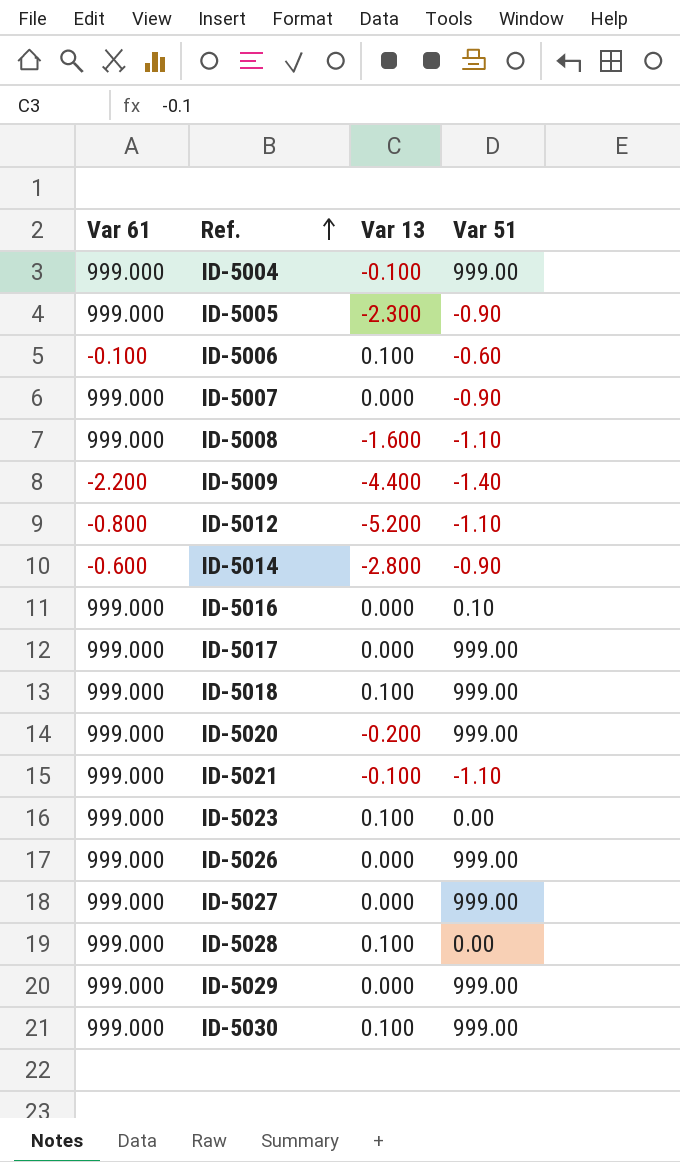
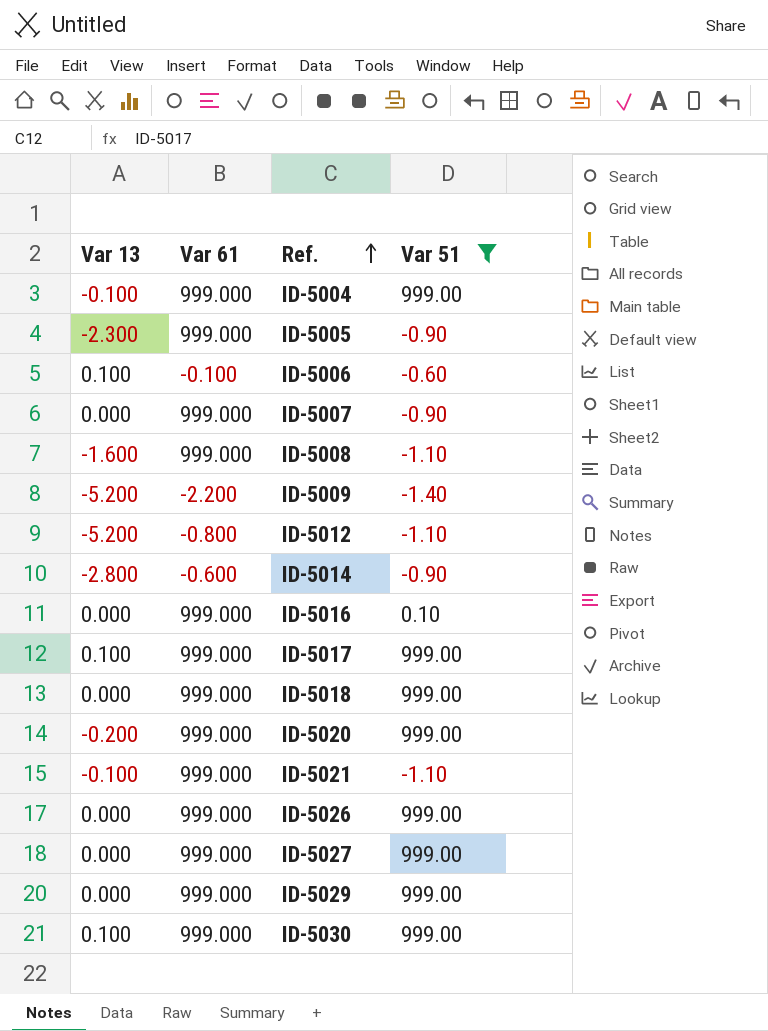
filter: none -> Var 51 != 0.00
column Var 13 | position: 3 -> 1
ID-5009 | Var 13: -4.400 -> -5.200
ID-5017 | Var 13: 0.000 -> 0.100
ID-5018 | Var 13: 0.100 -> 0.000

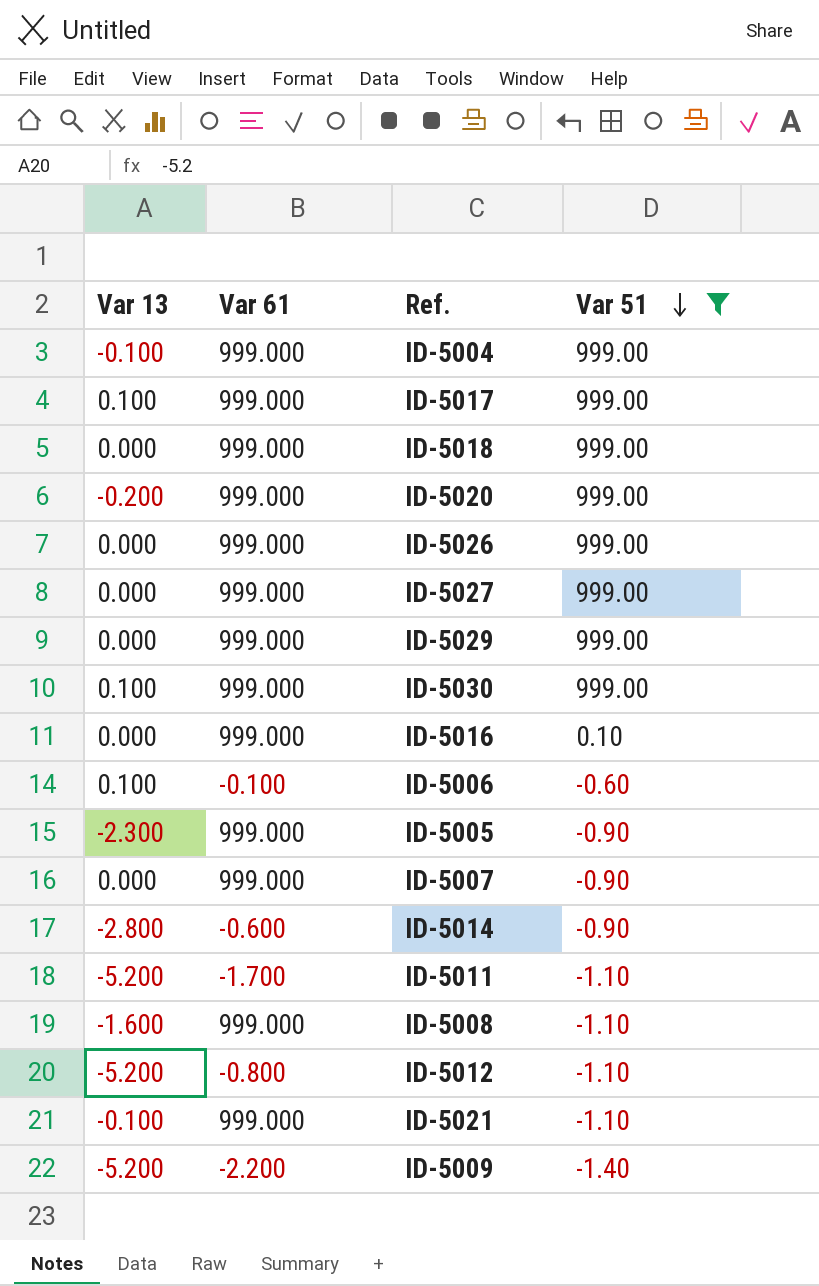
row order: Ref. ascending -> Var 51 descending
row ID-5011: none -> -5.200 | -1.700 | -1.10

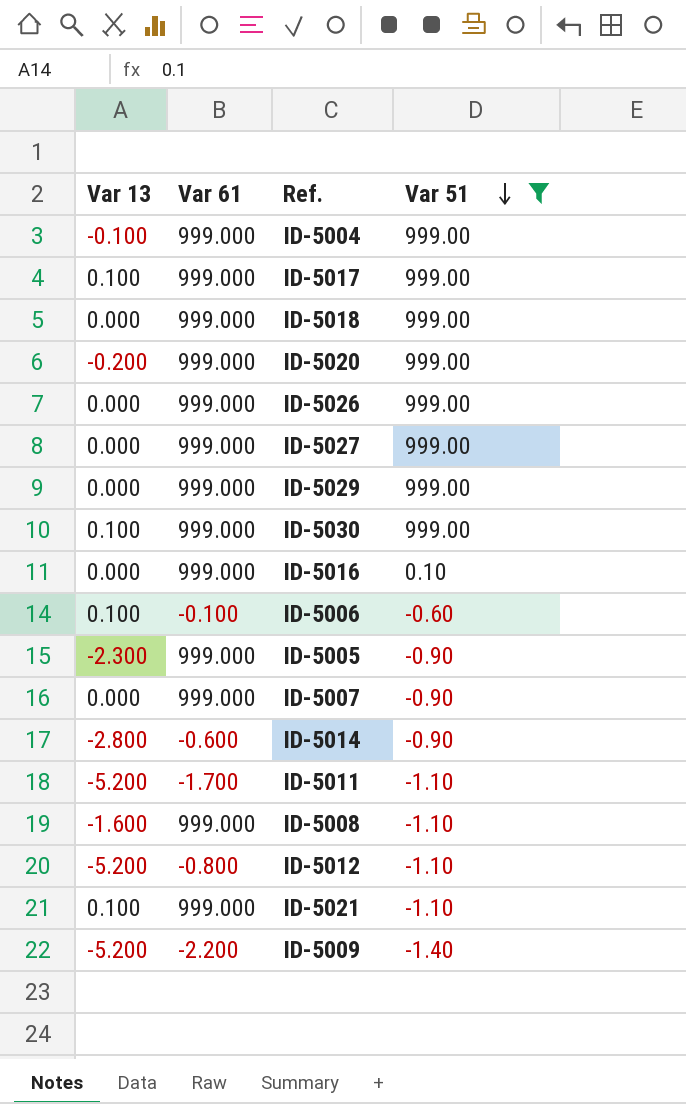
ID-5021 | Var 13: -0.100 -> 0.100

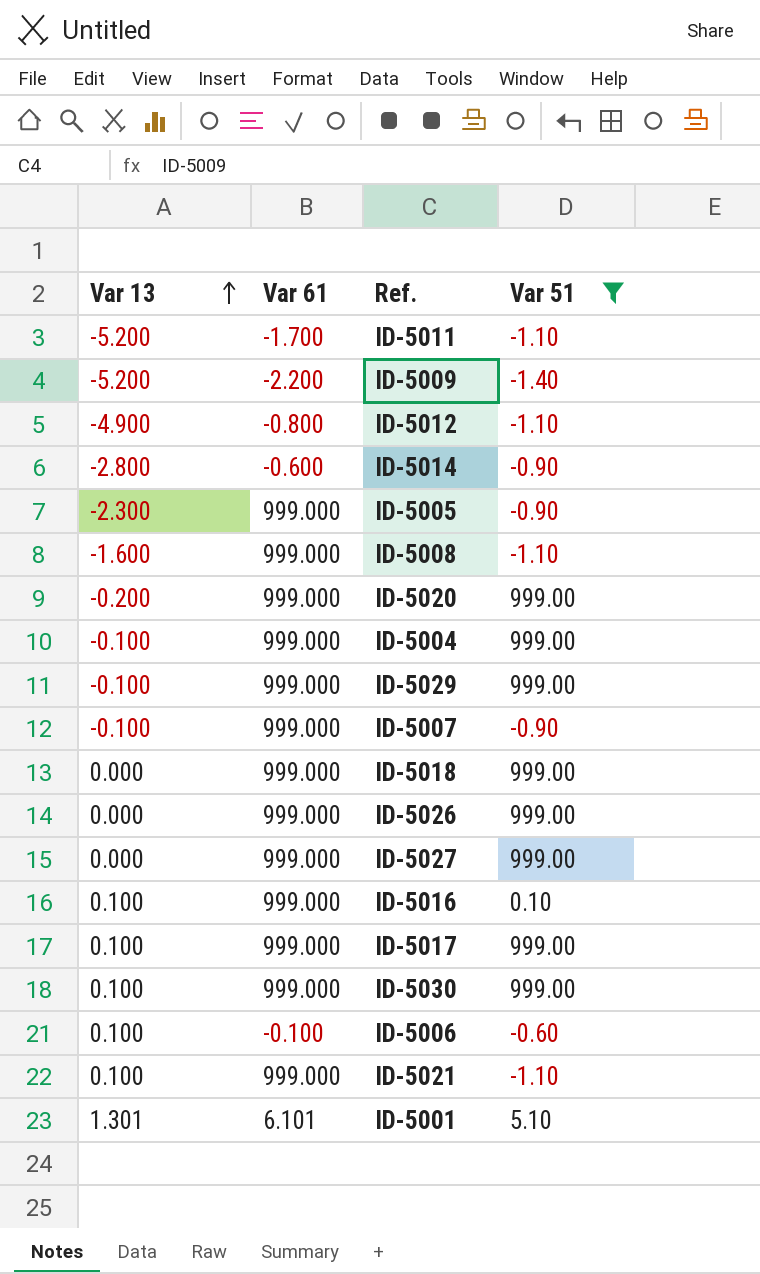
row order: Var 51 descending -> Var 13 ascending
ID-5012 | Var 13: -5.200 -> -4.900
ID-5029 | Var 13: 0.000 -> -0.100
ID-5007 | Var 13: 0.000 -> -0.100
ID-5016 | Var 13: 0.000 -> 0.100
row ID-5001: none -> 1.301 | 6.101 | 5.10

